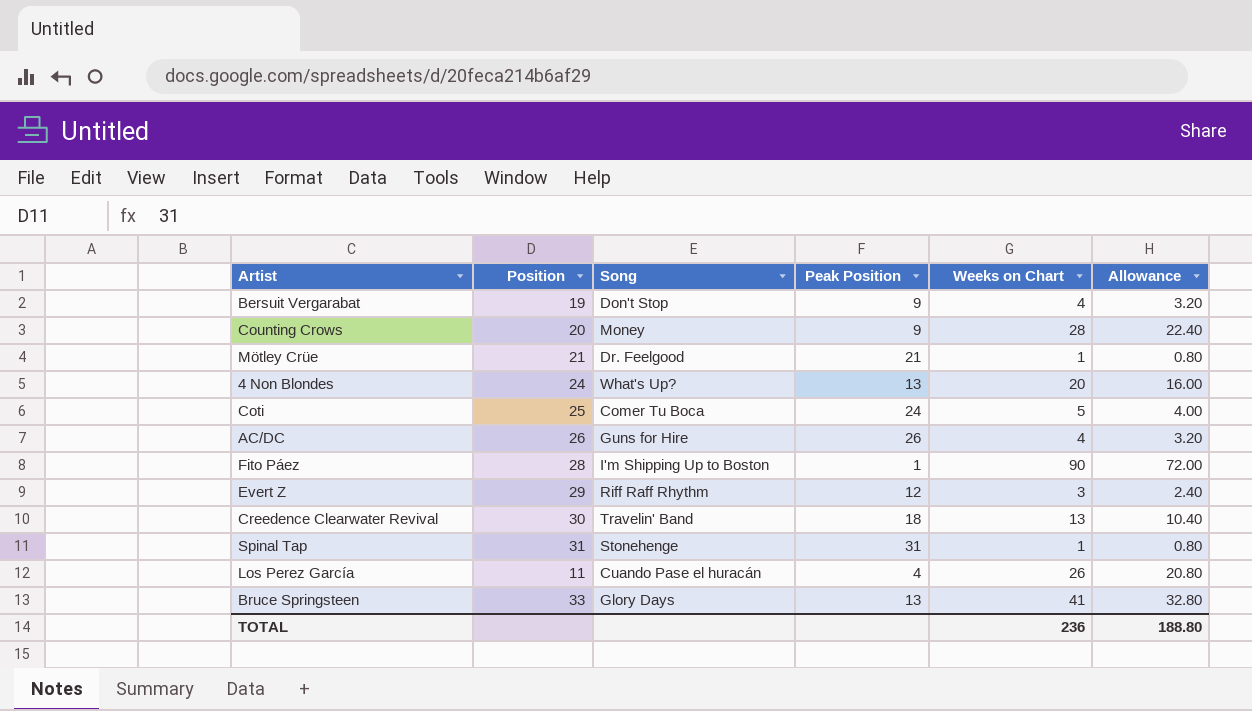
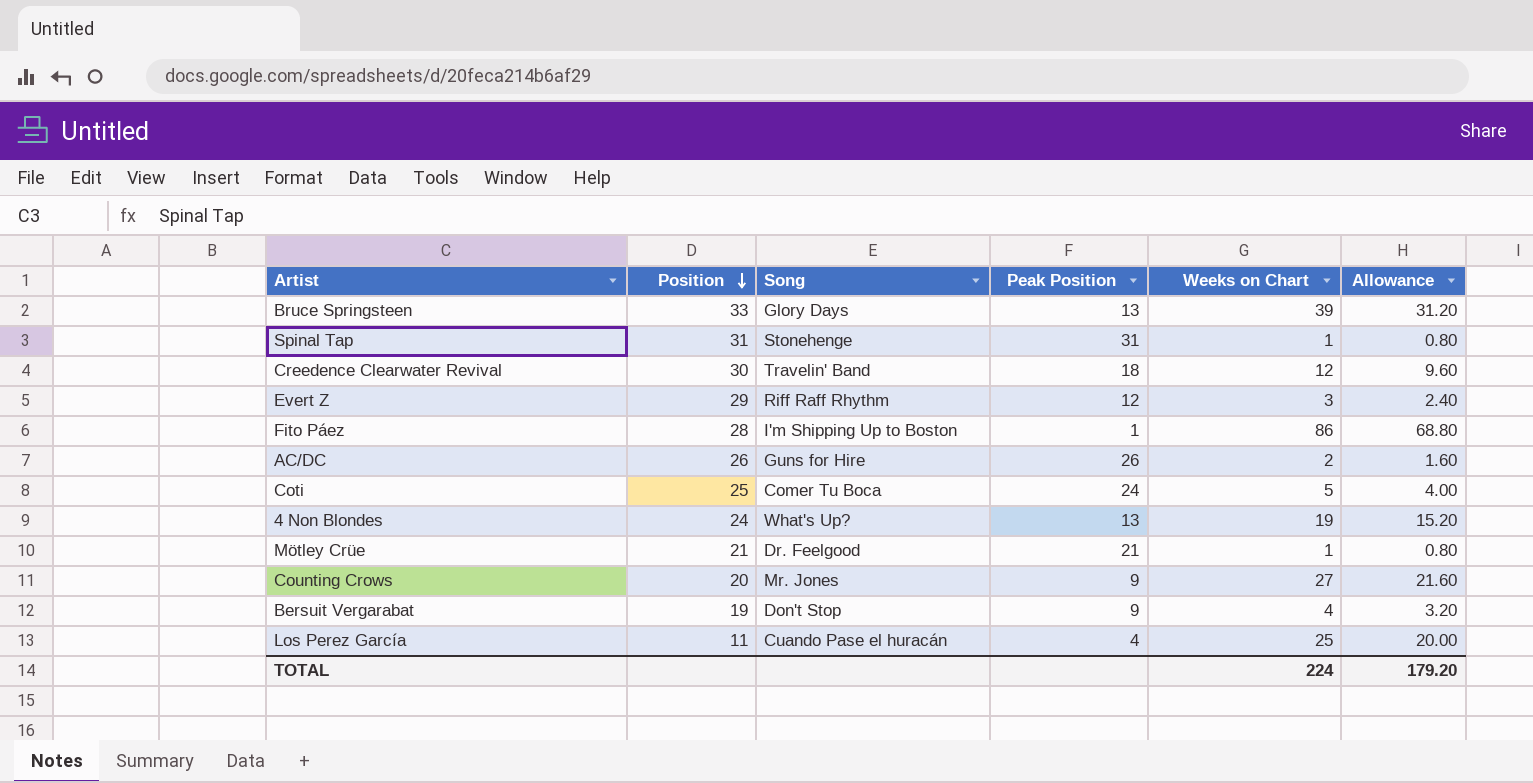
row order: none -> Position descending
Bruce Springsteen | Weeks on Chart: 41 -> 39
Bruce Springsteen | Allowance: 32.80 -> 31.20
Creedence Clearwater Revival | Weeks on Chart: 13 -> 12
Creedence Clearwater Revival | Allowance: 10.40 -> 9.60
Fito Páez | Weeks on Chart: 90 -> 86
Fito Páez | Allowance: 72.00 -> 68.80
AC/DC | Weeks on Chart: 4 -> 2
AC/DC | Allowance: 3.20 -> 1.60
4 Non Blondes | Weeks on Chart: 20 -> 19
4 Non Blondes | Allowance: 16.00 -> 15.20
Counting Crows | Song: Money -> Mr. Jones
Counting Crows | Weeks on Chart: 28 -> 27
Counting Crows | Allowance: 22.40 -> 21.60
Los Perez García | Weeks on Chart: 26 -> 25
Los Perez García | Allowance: 20.80 -> 20.00
TOTAL | Weeks on Chart: 236 -> 224
TOTAL | Allowance: 188.80 -> 179.20

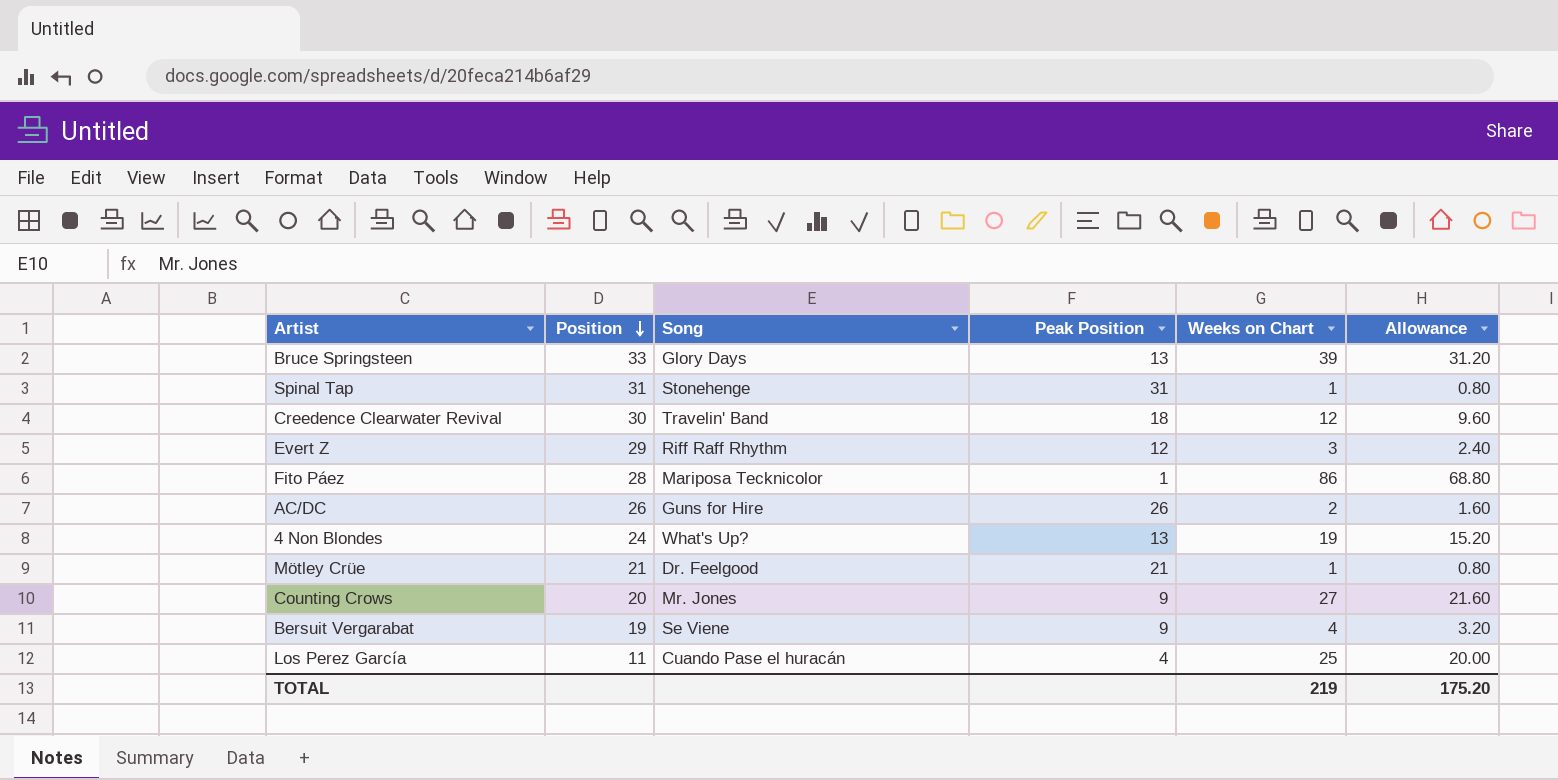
row Coti: 25 | Comer Tu Boca | 24 | 5 | 4.00 -> none
Fito Páez | Song: I'm Shipping Up to Boston -> Mariposa Tecknicolor
Bersuit Vergarabat | Song: Don't Stop -> Se Viene
TOTAL | Weeks on Chart: 224 -> 219
TOTAL | Allowance: 179.20 -> 175.20

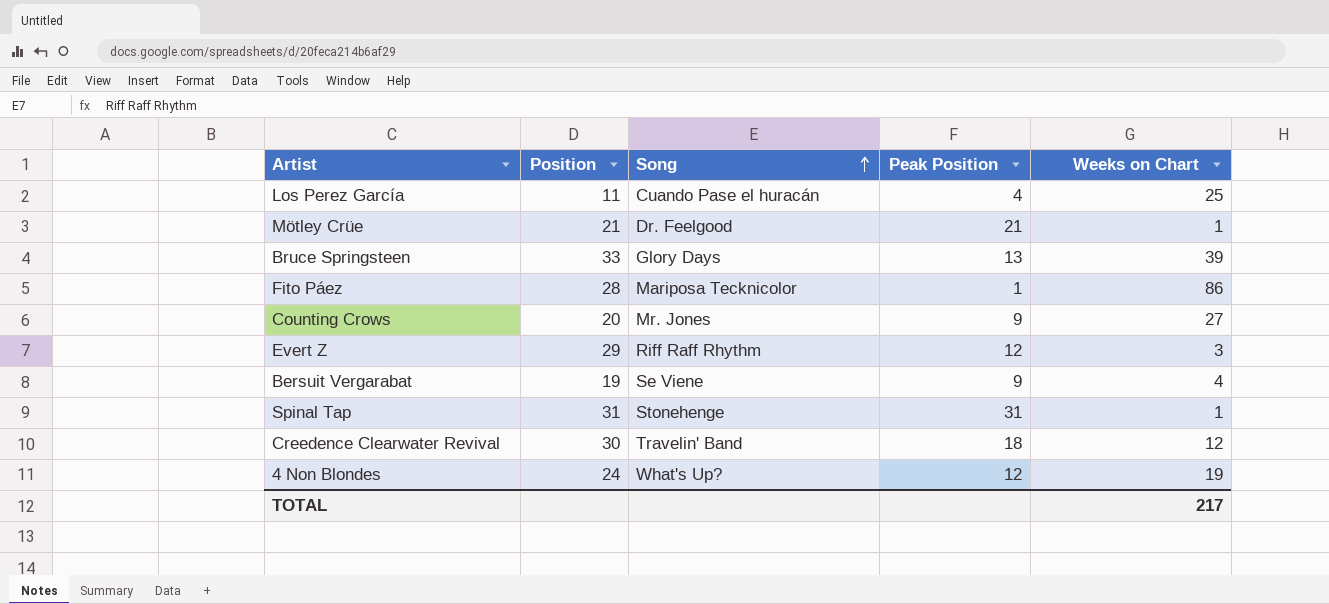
row order: Position descending -> Song ascending
column Allowance | formula: [Weeks on Chart] * 0.8 -> none
row AC/DC: 26 | Guns for Hire | 26 | 2 | 1.60 -> none
4 Non Blondes | Peak Position: 13 -> 12
TOTAL | Weeks on Chart: 219 -> 217

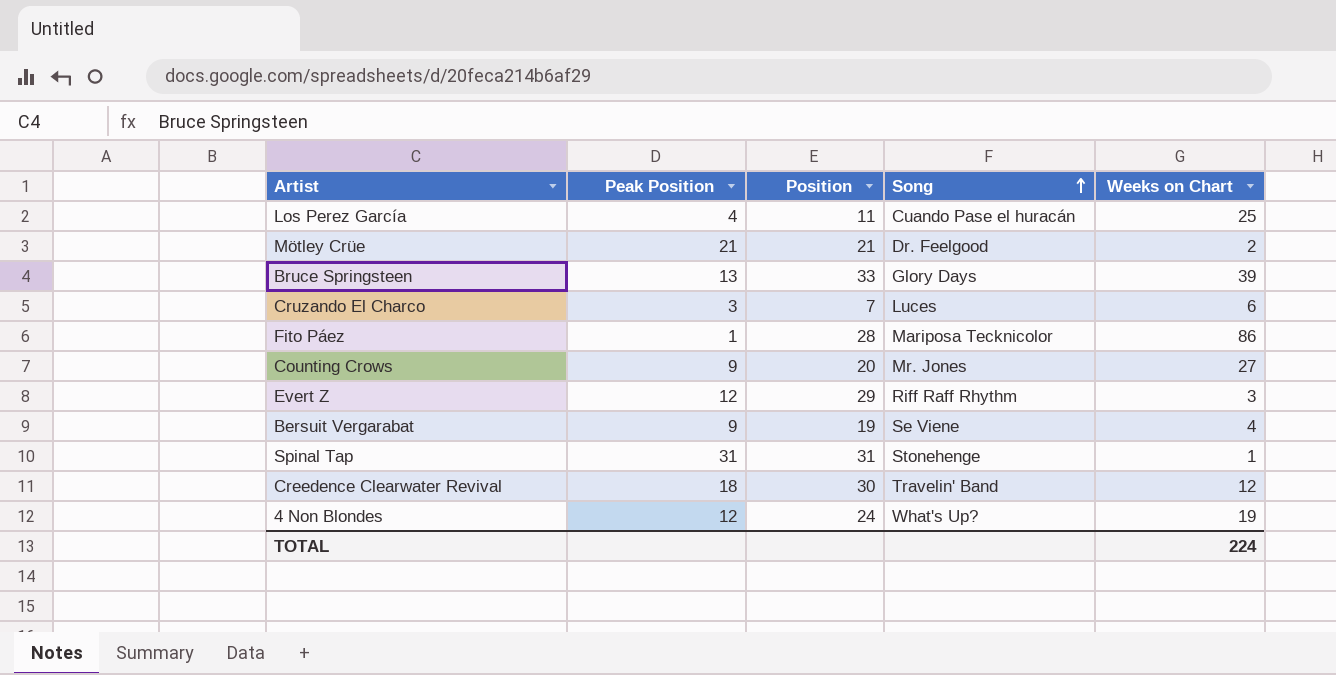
column Peak Position | position: 4 -> 2
Mötley Crüe | Weeks on Chart: 1 -> 2
row Cruzando El Charco: none -> 3 | 7 | Luces | 6
TOTAL | Weeks on Chart: 217 -> 224

